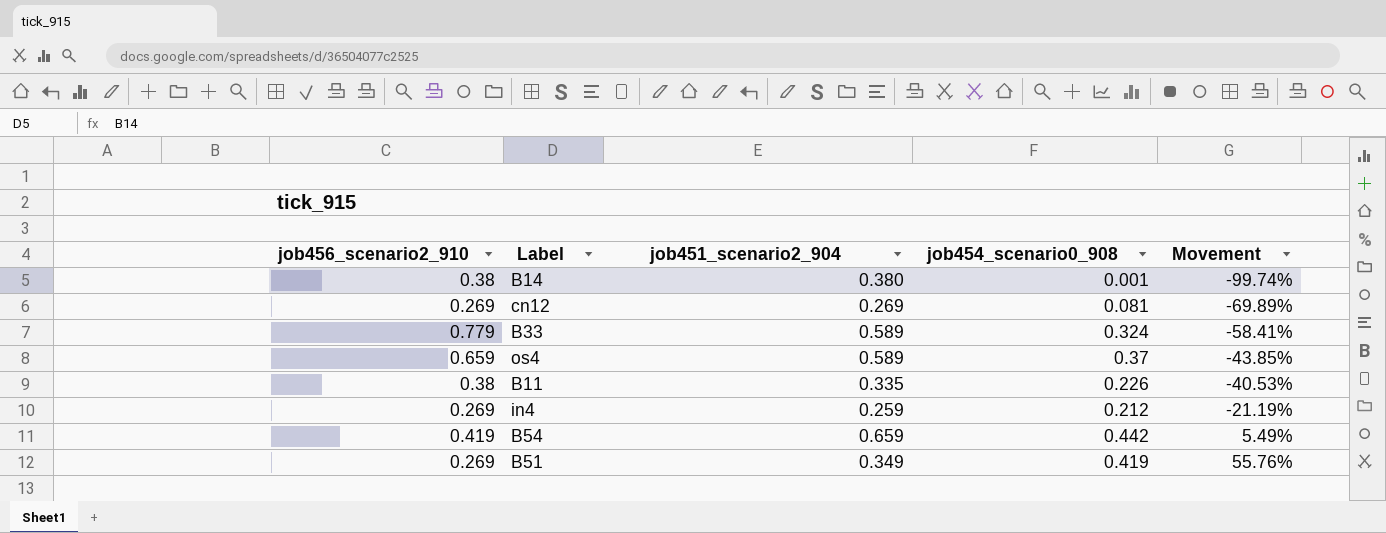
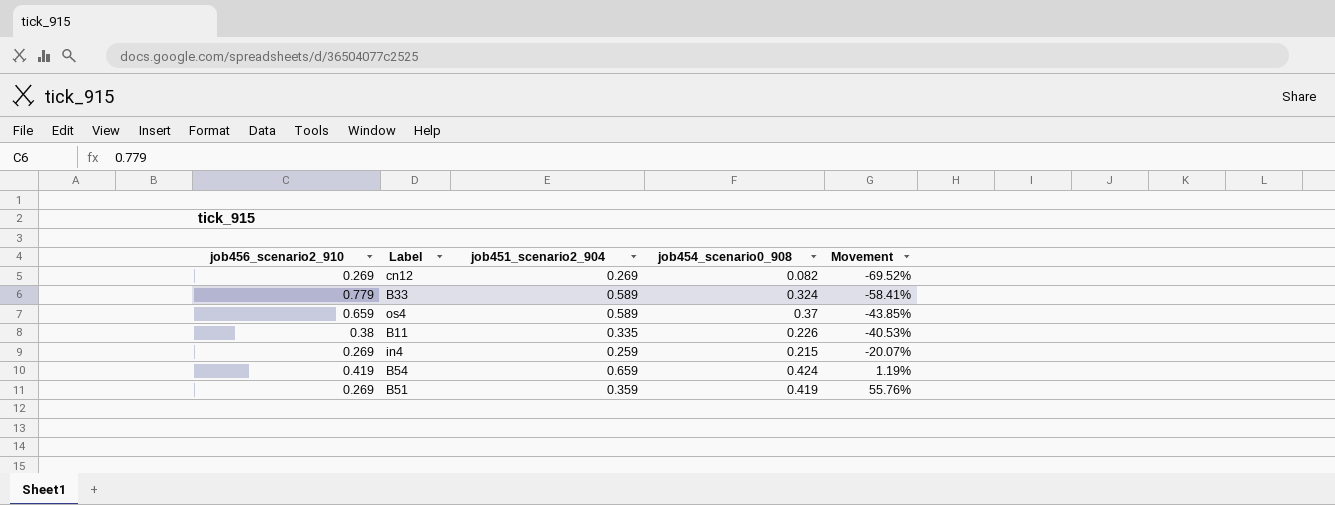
row B14: 0.38 | 0.380 | 0.001 | -99.74% -> none
cn12 | job454_scenario0_908: 0.081 -> 0.082
cn12 | Movement: -69.89% -> -69.52%
in4 | job454_scenario0_908: 0.212 -> 0.215
in4 | Movement: -21.19% -> -20.07%
B54 | job454_scenario0_908: 0.442 -> 0.424
B54 | Movement: 5.49% -> 1.19%
B51 | job451_scenario2_904: 0.349 -> 0.359

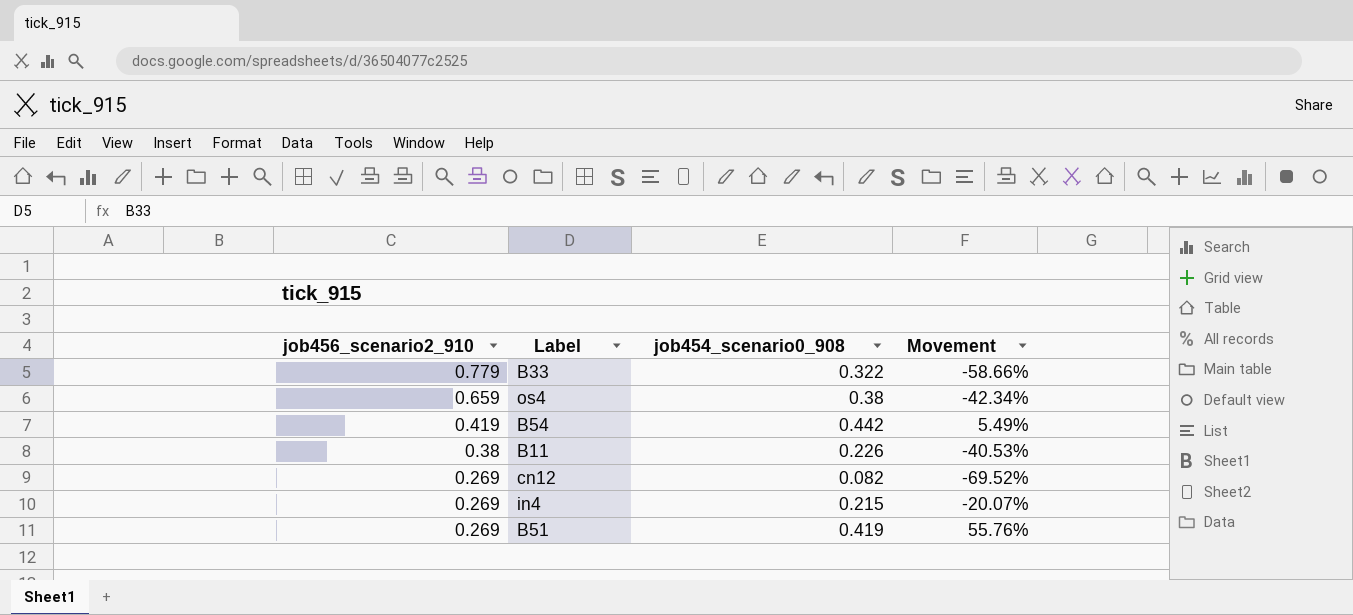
row order: Movement ascending -> job456_scenario2_910 descending
column job451_scenario2_904 | position: 3 -> none
B33 | job454_scenario0_908: 0.324 -> 0.322
B33 | Movement: -58.41% -> -58.66%
os4 | job454_scenario0_908: 0.37 -> 0.38
os4 | Movement: -43.85% -> -42.34%
B54 | job454_scenario0_908: 0.424 -> 0.442
B54 | Movement: 1.19% -> 5.49%

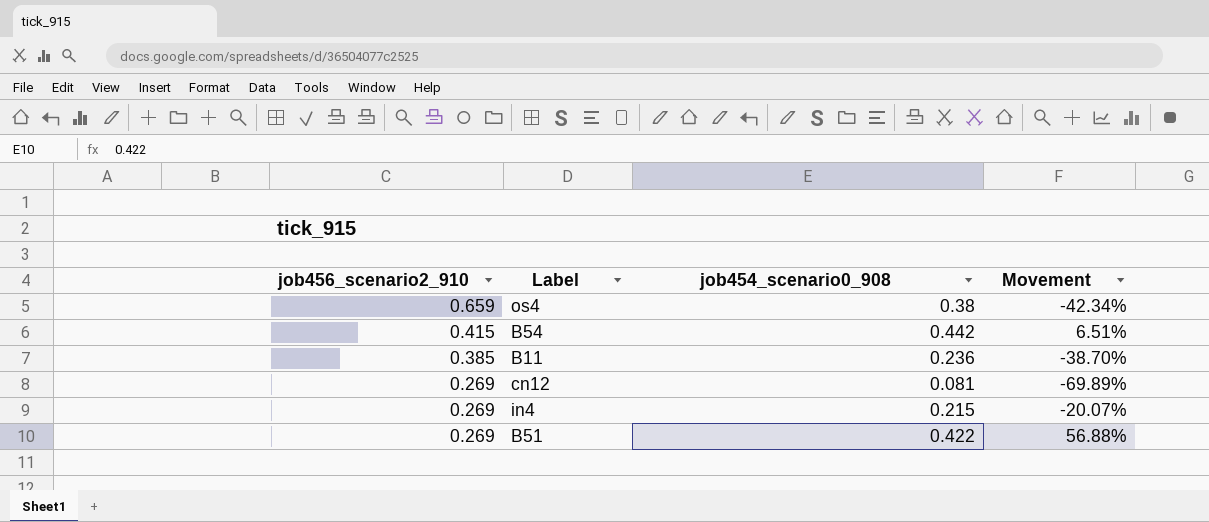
row B33: 0.779 | 0.322 | -58.66% -> none
B54 | job456_scenario2_910: 0.419 -> 0.415
B54 | Movement: 5.49% -> 6.51%
B11 | job456_scenario2_910: 0.38 -> 0.385
B11 | job454_scenario0_908: 0.226 -> 0.236
B11 | Movement: -40.53% -> -38.70%
cn12 | job454_scenario0_908: 0.082 -> 0.081
cn12 | Movement: -69.52% -> -69.89%
B51 | job454_scenario0_908: 0.419 -> 0.422
B51 | Movement: 55.76% -> 56.88%

